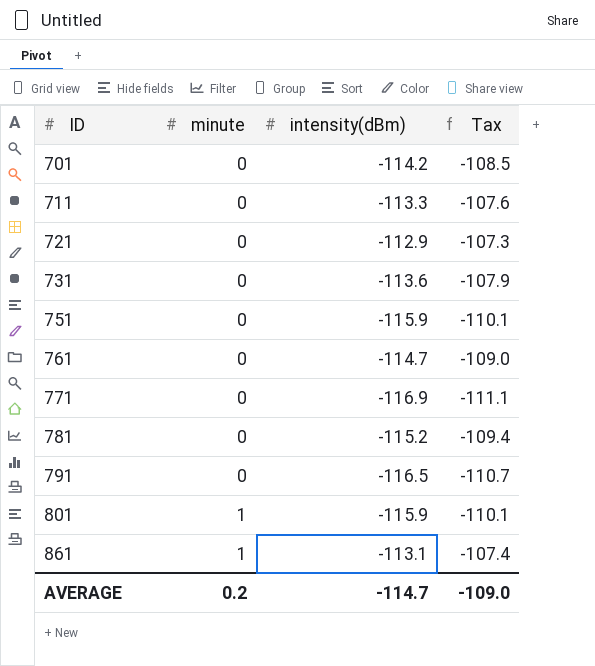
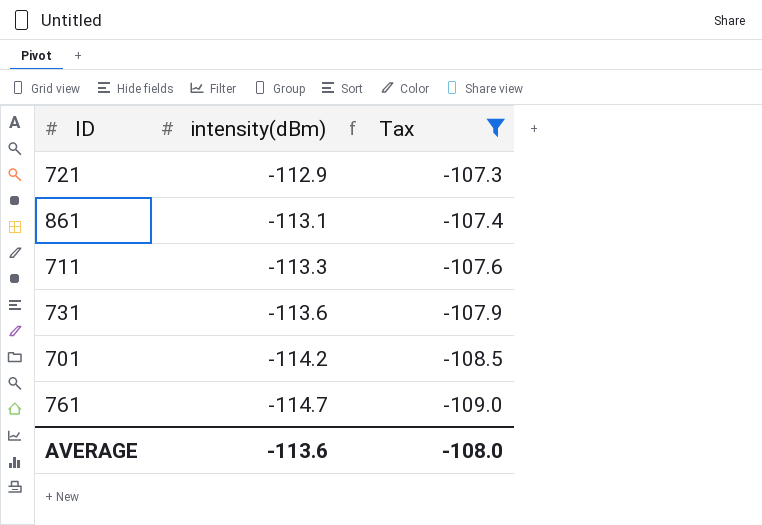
filter: none -> Tax >= -109.0
row order: ID ascending -> intensity(dBm) descending
column minute | position: 2 -> none
AVERAGE | intensity(dBm): -114.7 -> -113.6
AVERAGE | Tax: -109.0 -> -108.0

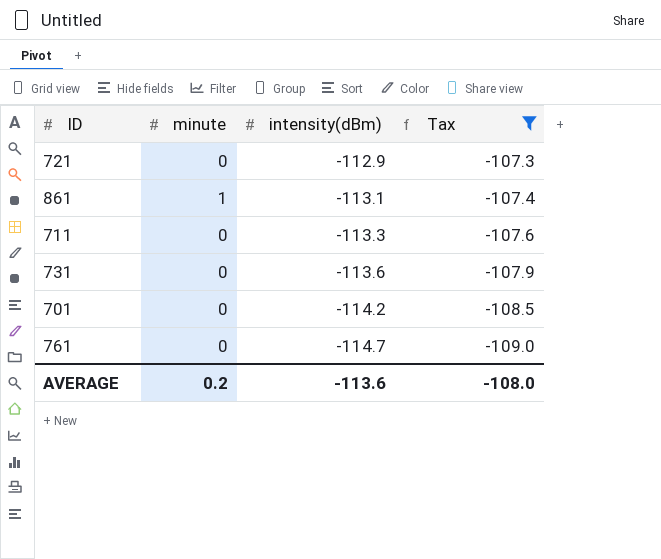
column minute | position: none -> 2

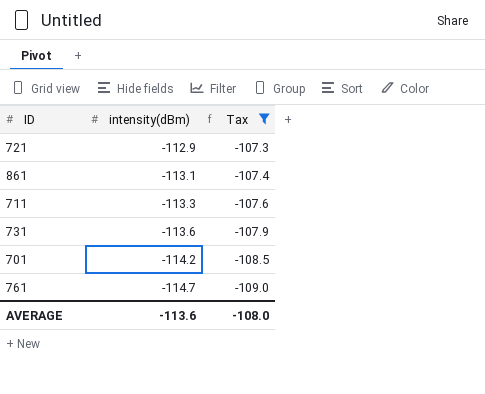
column minute | position: 2 -> none

